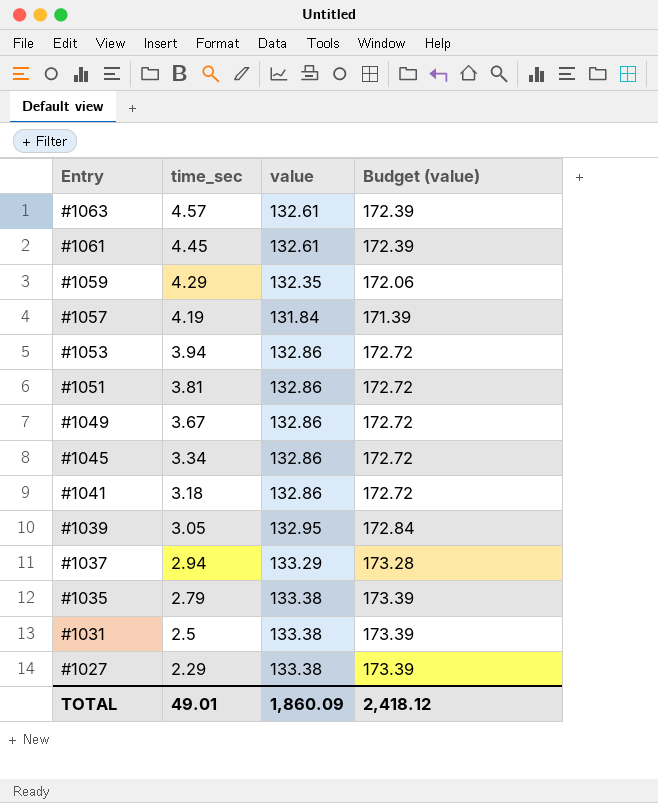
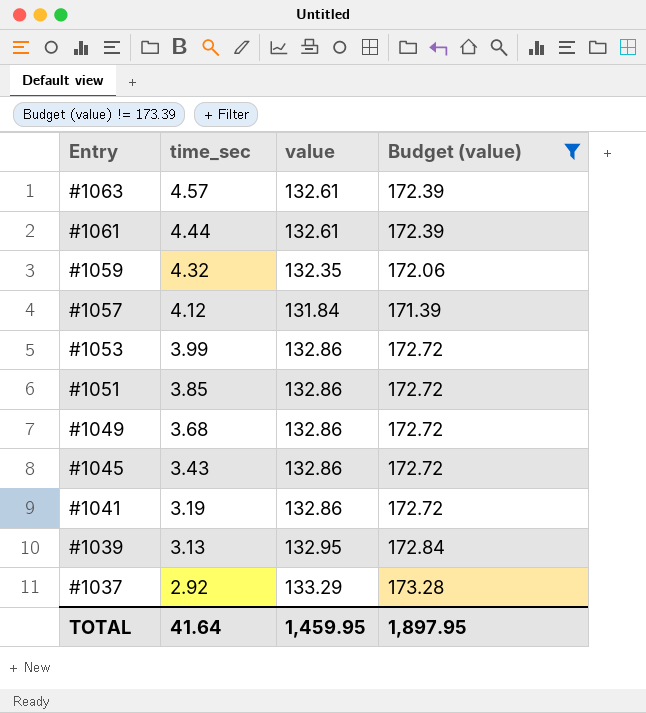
filter: none -> Budget (value) != 173.39
#1061 | time_sec: 4.45 -> 4.44
#1059 | time_sec: 4.29 -> 4.32
#1057 | time_sec: 4.19 -> 4.12
#1053 | time_sec: 3.94 -> 3.99
#1051 | time_sec: 3.81 -> 3.85
#1049 | time_sec: 3.67 -> 3.68
#1045 | time_sec: 3.34 -> 3.43
#1041 | time_sec: 3.18 -> 3.19
#1039 | time_sec: 3.05 -> 3.13
#1037 | time_sec: 2.94 -> 2.92
TOTAL | time_sec: 49.01 -> 41.64
TOTAL | value: 1,860.09 -> 1,459.95
TOTAL | Budget (value): 2,418.12 -> 1,897.95

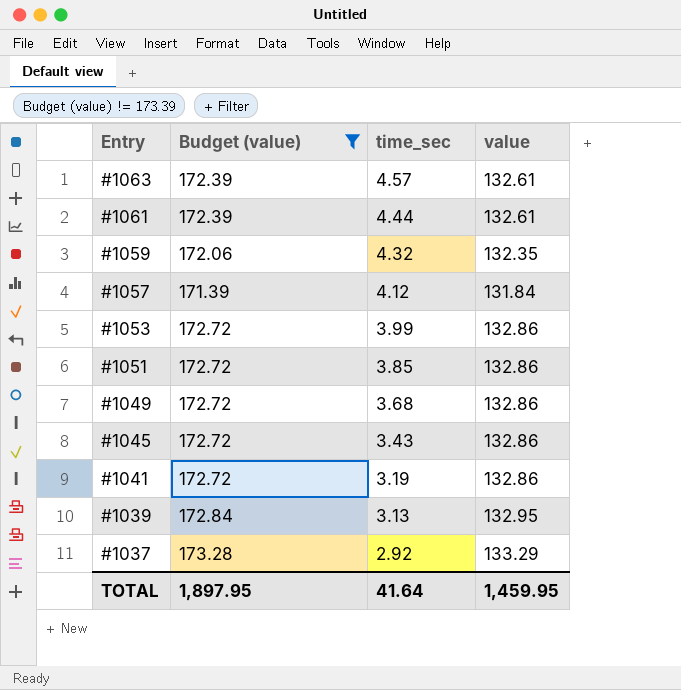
column Budget (value) | position: 4 -> 2

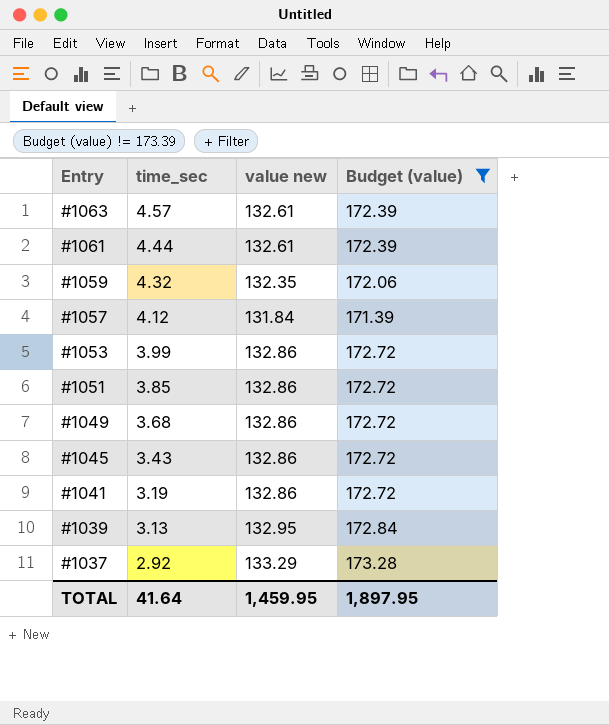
column name: value -> value new
column Budget (value) | position: 2 -> 4

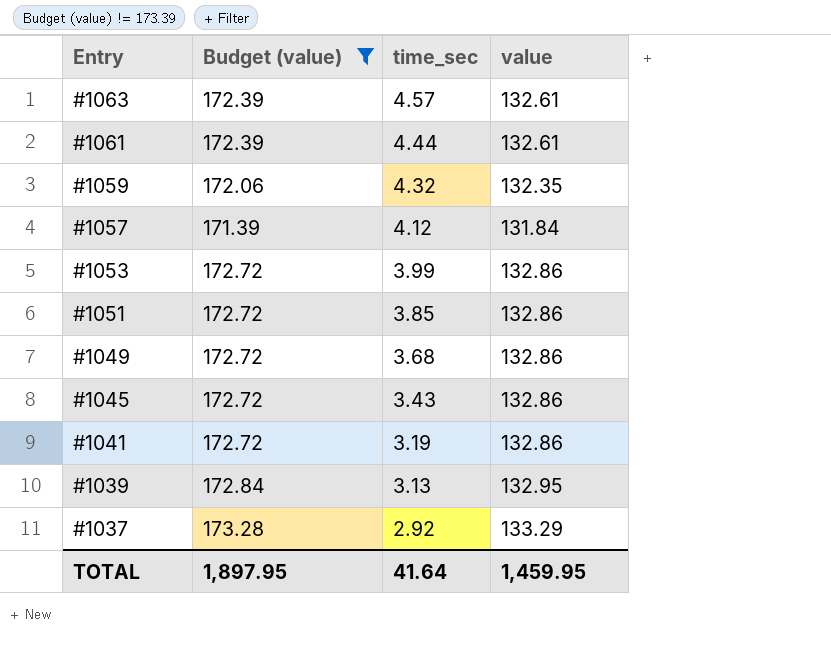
column Budget (value) | position: 4 -> 2
column name: value new -> value

